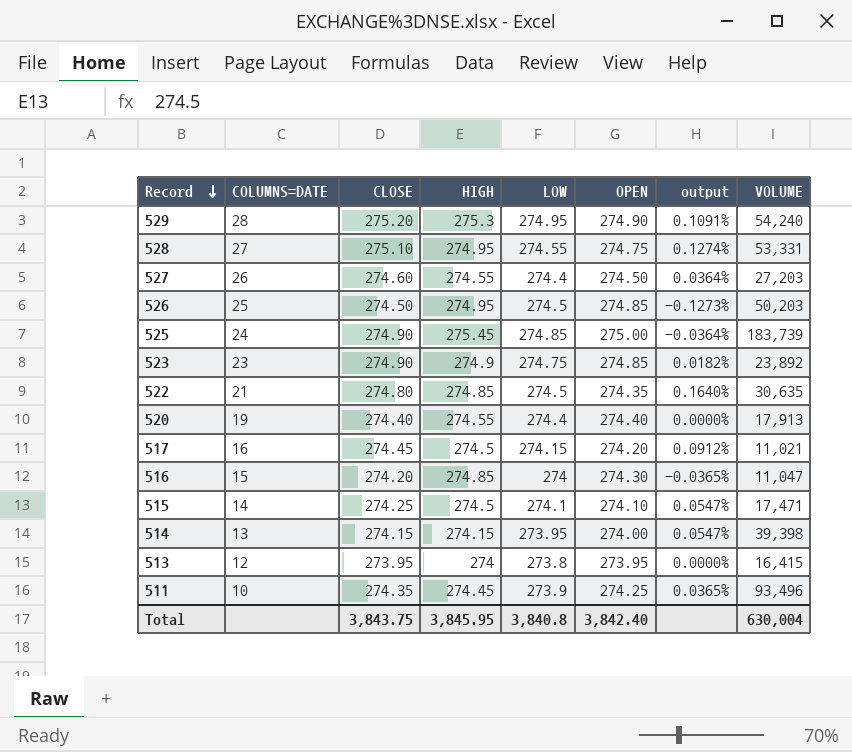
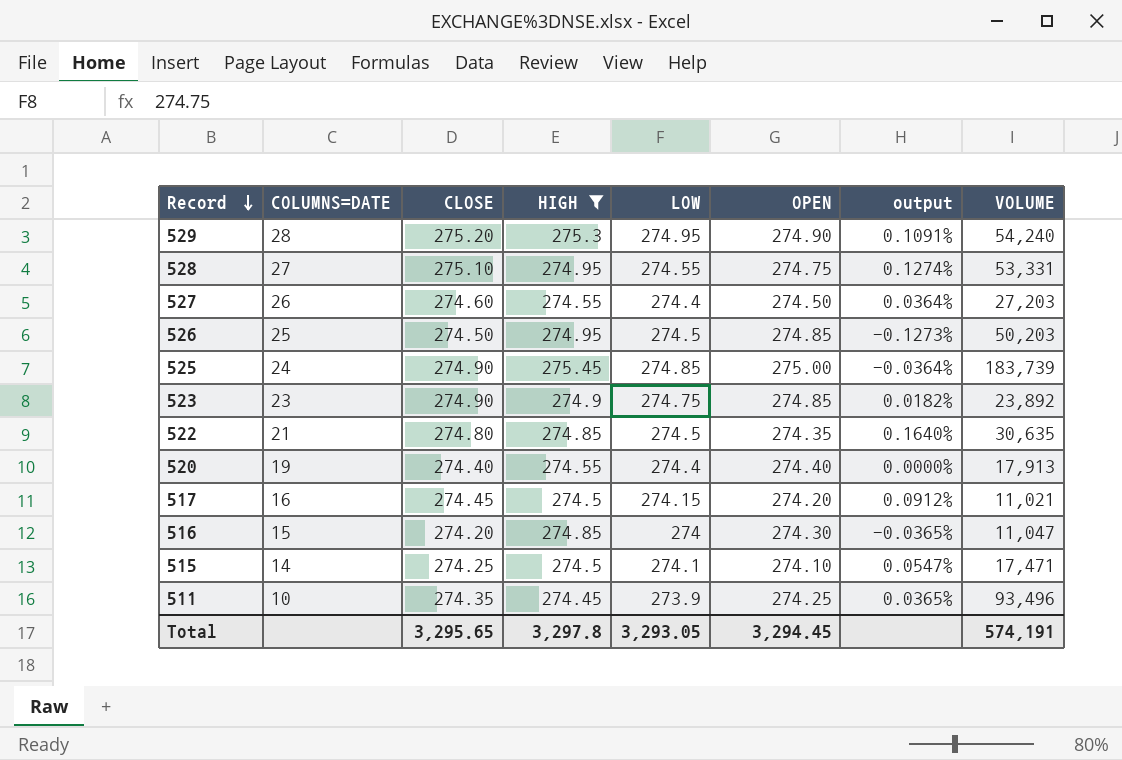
filter: none -> HIGH >= 274.45
Total | CLOSE: 3,843.75 -> 3,295.65
Total | HIGH: 3,845.95 -> 3,297.8
Total | LOW: 3,840.8 -> 3,293.05
Total | OPEN: 3,842.40 -> 3,294.45
Total | VOLUME: 630,004 -> 574,191

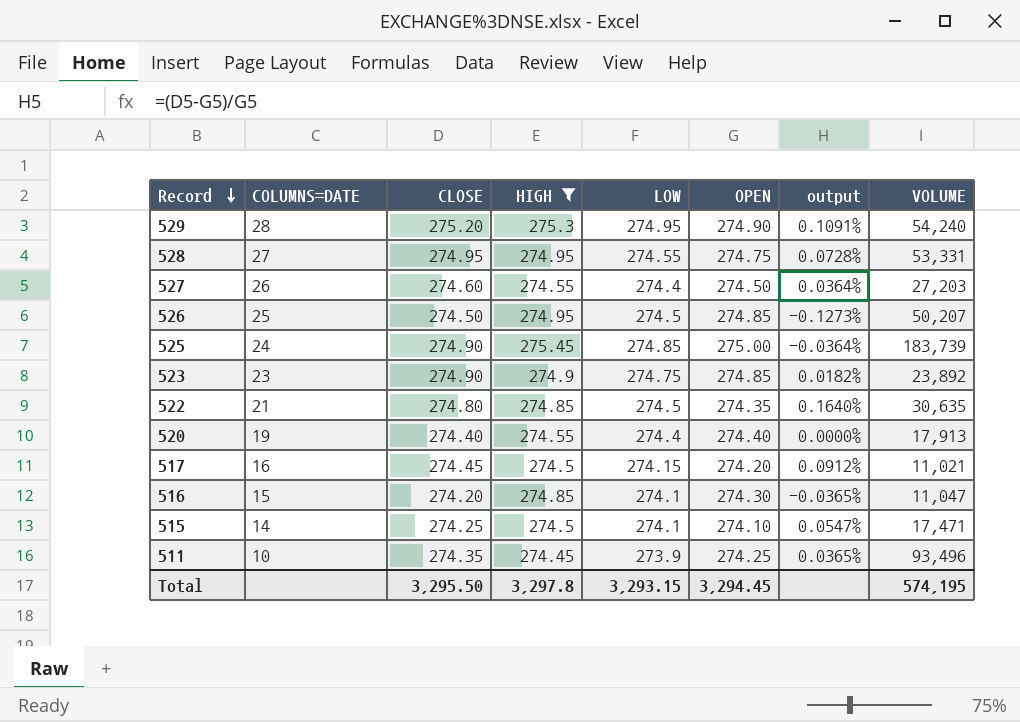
528 | CLOSE: 275.10 -> 274.95
528 | output: 0.1274% -> 0.0728%
526 | VOLUME: 50,203 -> 50,207
516 | LOW: 274 -> 274.1
Total | CLOSE: 3,295.65 -> 3,295.50
Total | LOW: 3,293.05 -> 3,293.15
Total | VOLUME: 574,191 -> 574,195

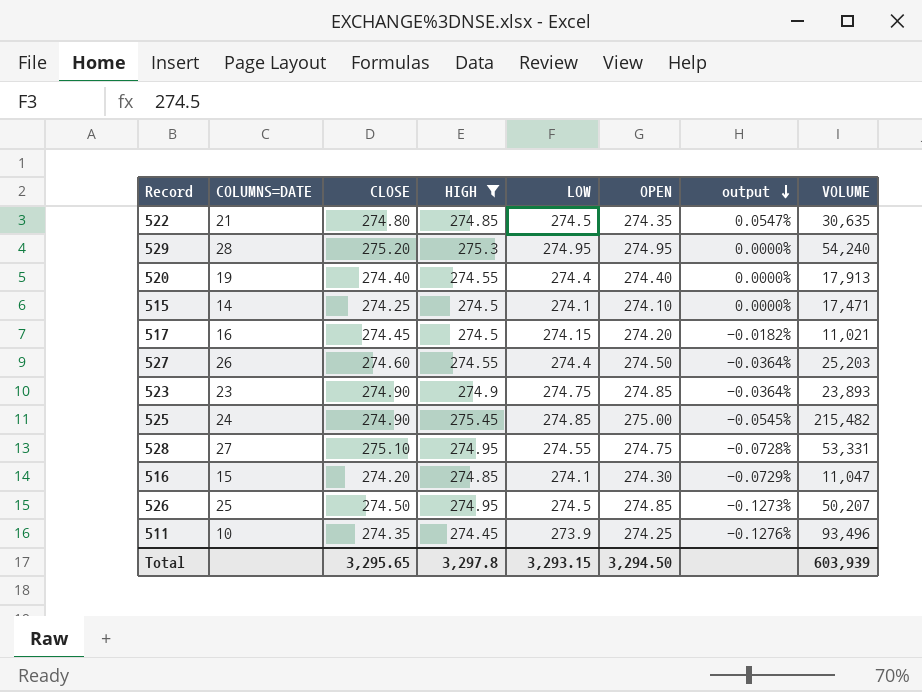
row order: Record descending -> output descending
column output | formula: ([CLOSE] - [OPEN]) / [OPEN] -> ([LOW] - [OPEN]) / [OPEN]
529 | OPEN: 274.90 -> 274.95
527 | VOLUME: 27,203 -> 25,203
523 | VOLUME: 23,892 -> 23,893
525 | VOLUME: 183,739 -> 215,482
528 | CLOSE: 274.95 -> 275.10
Total | CLOSE: 3,295.50 -> 3,295.65
Total | OPEN: 3,294.45 -> 3,294.50
Total | VOLUME: 574,195 -> 603,939

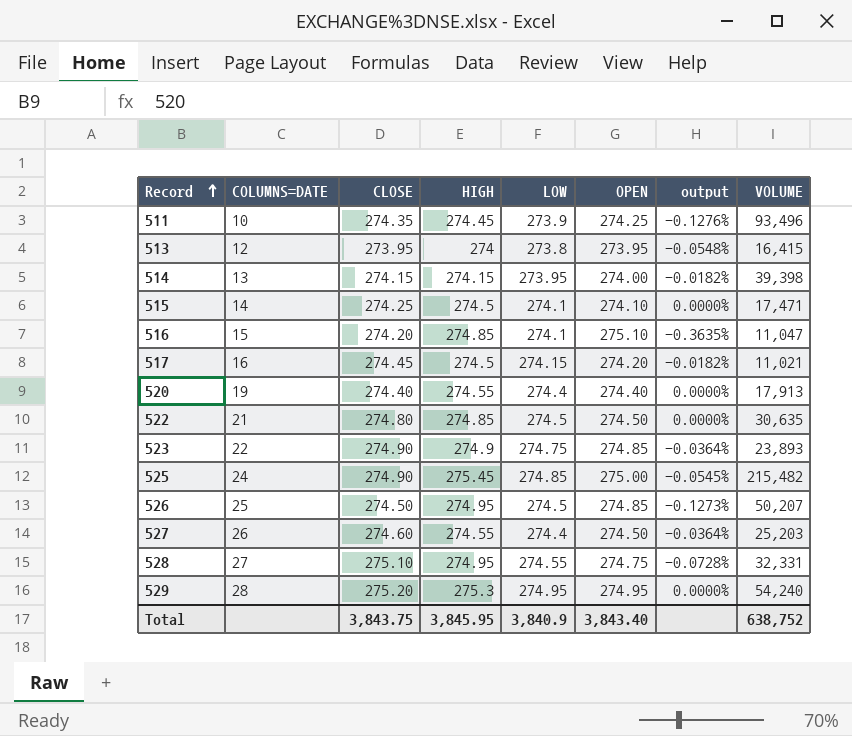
filter: HIGH >= 274.45 -> none
row order: output descending -> Record ascending
516 | OPEN: 274.30 -> 275.10
516 | output: -0.0729% -> -0.3635%
522 | OPEN: 274.35 -> 274.50
522 | output: 0.0547% -> 0.0000%
523 | COLUMNS=DATE: 23 -> 22
528 | VOLUME: 53,331 -> 32,331
Total | CLOSE: 3,295.65 -> 3,843.75
Total | HIGH: 3,297.8 -> 3,845.95
Total | LOW: 3,293.15 -> 3,840.9
Total | OPEN: 3,294.50 -> 3,843.40
Total | VOLUME: 603,939 -> 638,752

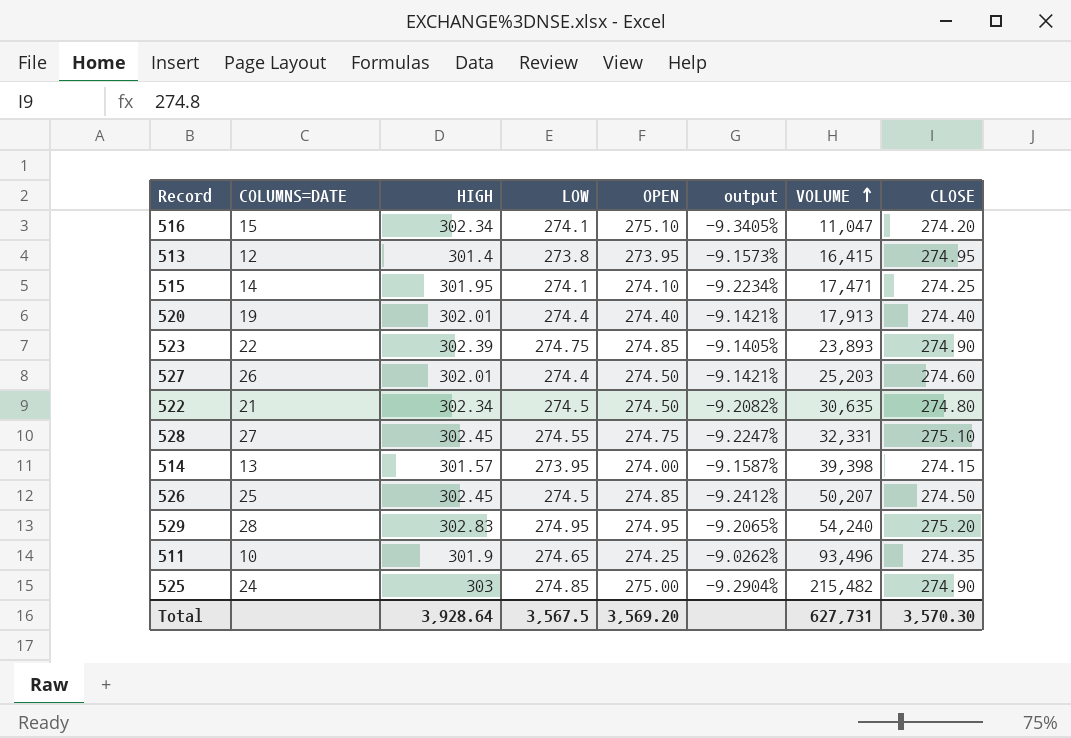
row order: Record ascending -> VOLUME ascending
column output | formula: ([LOW] - [OPEN]) / [OPEN] -> ([LOW] - [HIGH]) / [HIGH]
column CLOSE | position: 3 -> 8
row 517: 16 | 274.45 | 274.5 | 274.15 | 274.20 | -0.0182% | 11,021 -> none
516 | HIGH: 274.85 -> 302.34
513 | HIGH: 274 -> 301.4
513 | CLOSE: 273.95 -> 274.95
515 | HIGH: 274.5 -> 301.95
520 | HIGH: 274.55 -> 302.01
523 | HIGH: 274.9 -> 302.39
527 | HIGH: 274.55 -> 302.01
522 | HIGH: 274.85 -> 302.34
528 | HIGH: 274.95 -> 302.45
514 | HIGH: 274.15 -> 301.57
526 | HIGH: 274.95 -> 302.45
529 | HIGH: 275.3 -> 302.83
511 | HIGH: 274.45 -> 301.9
511 | LOW: 273.9 -> 274.65
525 | HIGH: 275.45 -> 303
Total | HIGH: 3,845.95 -> 3,928.64
Total | LOW: 3,840.9 -> 3,567.5
Total | OPEN: 3,843.40 -> 3,569.20
Total | VOLUME: 638,752 -> 627,731
Total | CLOSE: 3,843.75 -> 3,570.30

